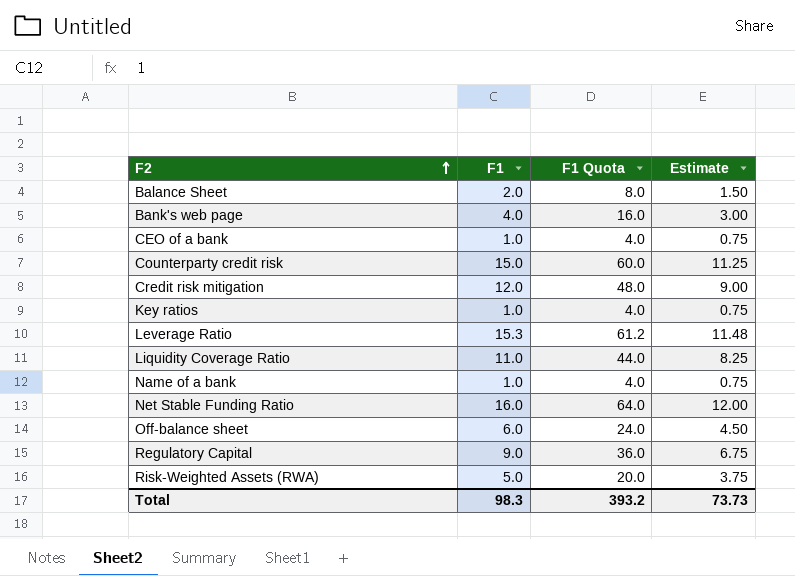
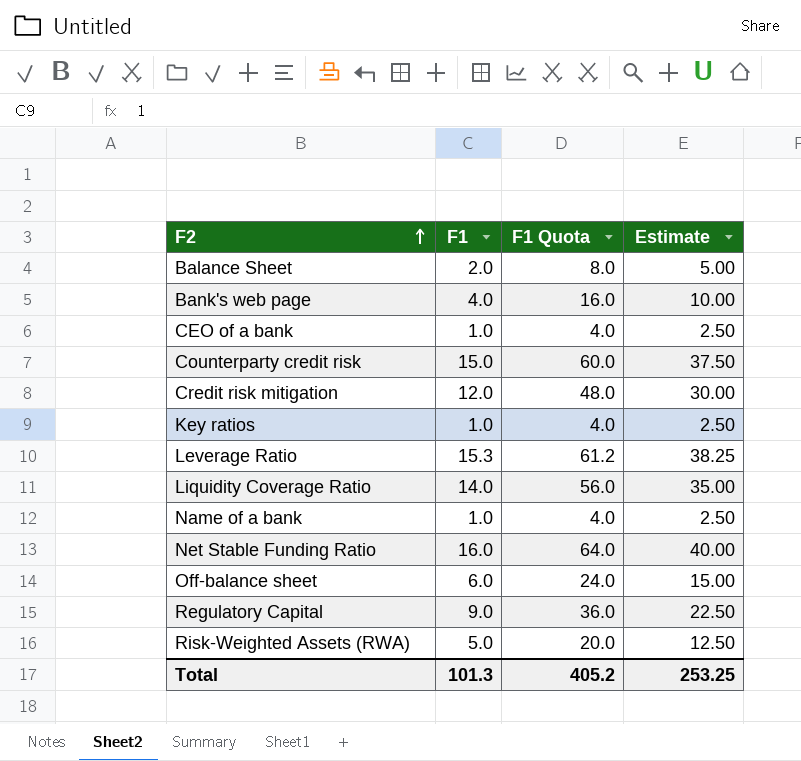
column Estimate | formula: [F1] * 0.75 -> [F1] * 2.5
Liquidity Coverage Ratio | F1: 11.0 -> 14.0
Liquidity Coverage Ratio | F1 Quota: 44.0 -> 56.0
Total | F1: 98.3 -> 101.3
Total | F1 Quota: 393.2 -> 405.2
Total | Estimate: 73.73 -> 253.25

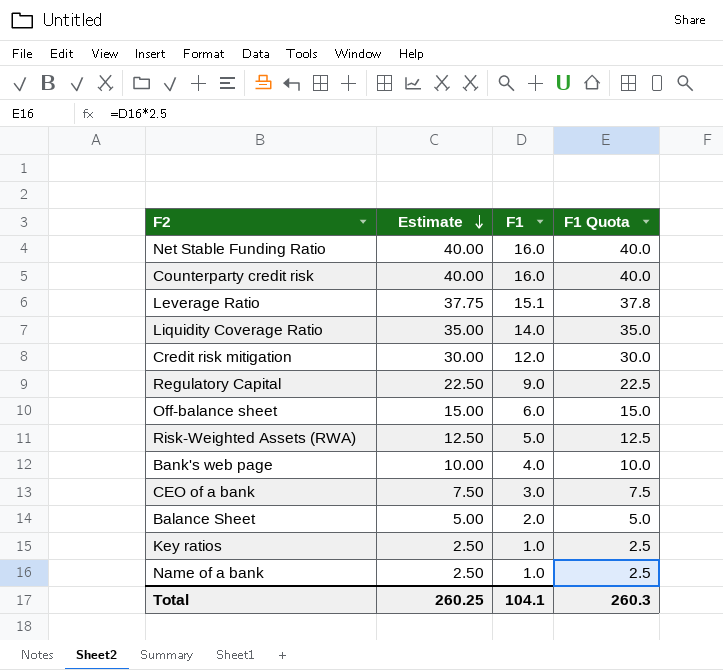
row order: F2 ascending -> Estimate descending
column Estimate | position: 4 -> 2
column F1 Quota | formula: [F1] * 4 -> [F1] * 2.5
Counterparty credit risk | Estimate: 37.50 -> 40.00
Counterparty credit risk | F1: 15.0 -> 16.0
Leverage Ratio | Estimate: 38.25 -> 37.75
Leverage Ratio | F1: 15.3 -> 15.1
CEO of a bank | Estimate: 2.50 -> 7.50
CEO of a bank | F1: 1.0 -> 3.0
Total | Estimate: 253.25 -> 260.25
Total | F1: 101.3 -> 104.1
Total | F1 Quota: 405.2 -> 260.3

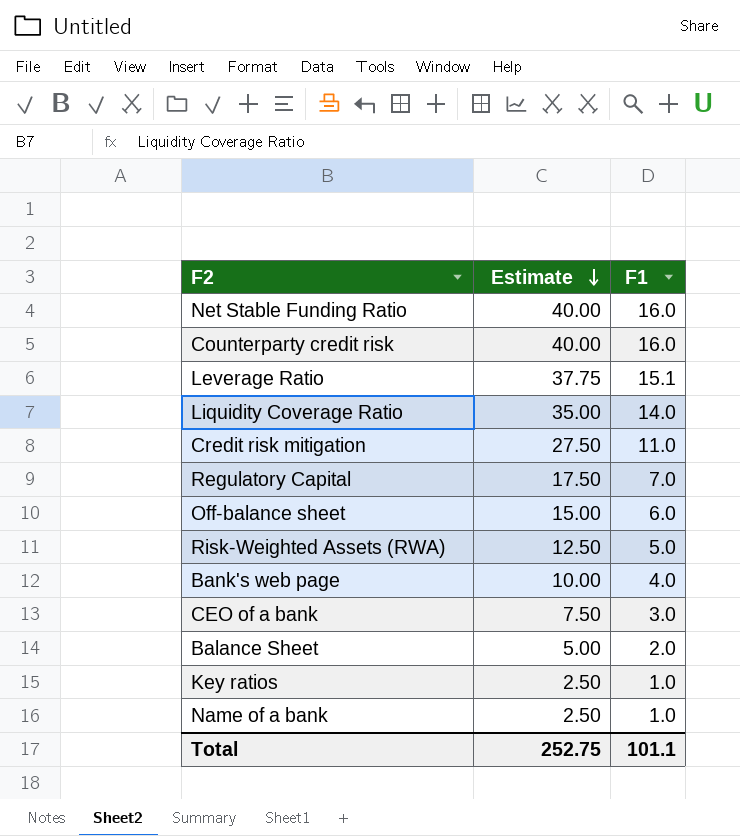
column F1 Quota | formula: [F1] * 2.5 -> none
Credit risk mitigation | Estimate: 30.00 -> 27.50
Credit risk mitigation | F1: 12.0 -> 11.0
Regulatory Capital | Estimate: 22.50 -> 17.50
Regulatory Capital | F1: 9.0 -> 7.0
Total | Estimate: 260.25 -> 252.75
Total | F1: 104.1 -> 101.1

